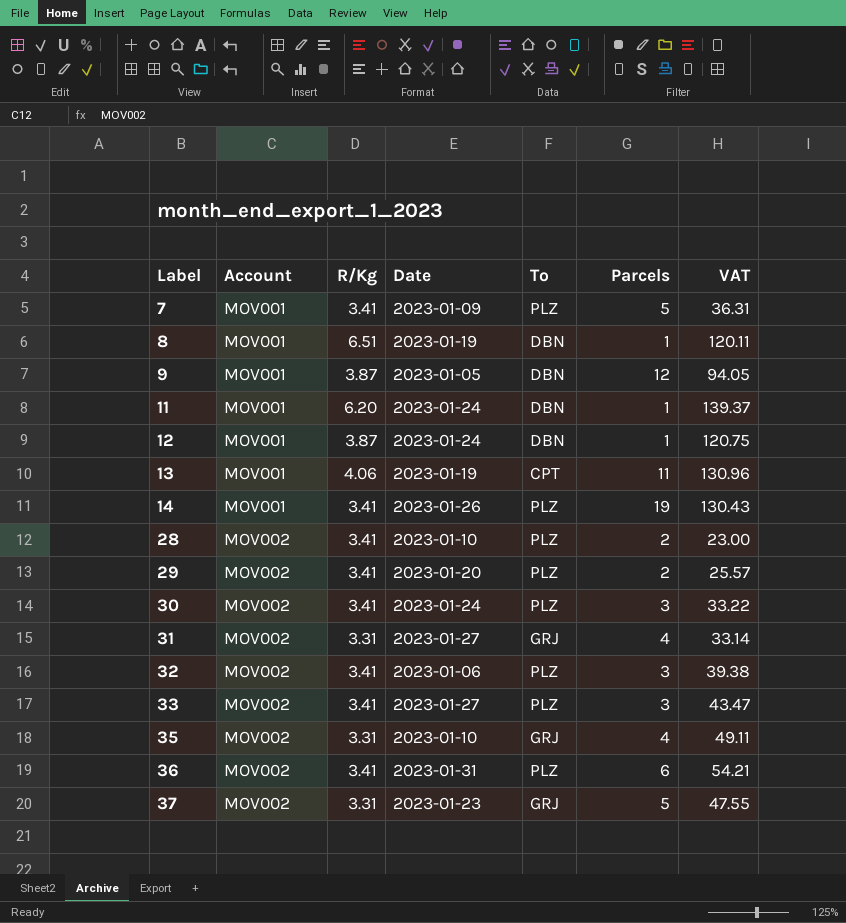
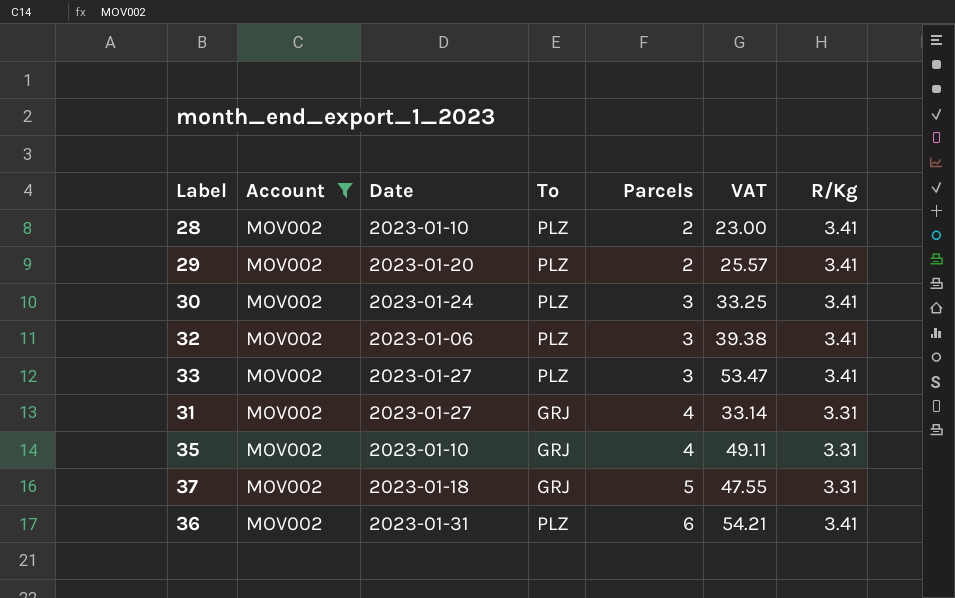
filter: none -> Account = MOV002
row order: Label ascending -> Parcels ascending
column R/Kg | position: 3 -> 7
30 | VAT: 33.22 -> 33.25
33 | VAT: 43.47 -> 53.47
37 | Date: 2023-01-23 -> 2023-01-18

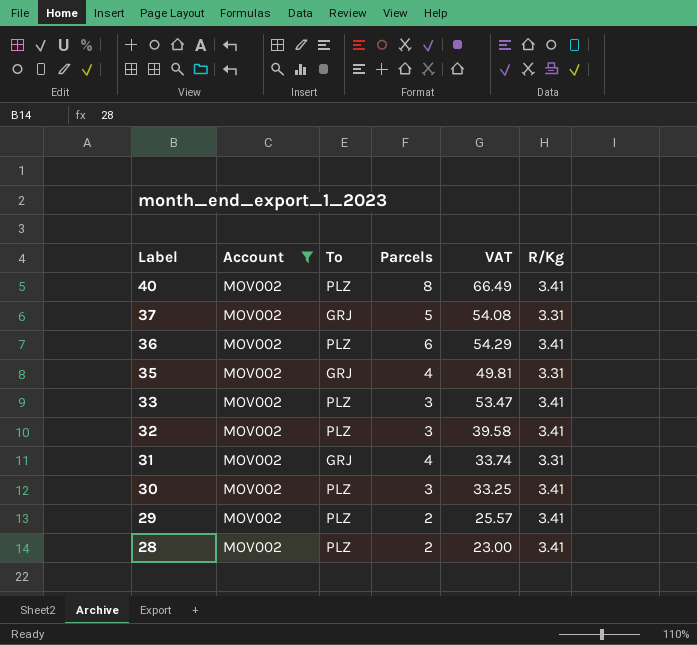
row order: Parcels ascending -> Label descending
column Date | position: 3 -> none
row 40: none -> MOV002 | PLZ | 8 | 66.49 | 3.41
37 | VAT: 47.55 -> 54.08
36 | VAT: 54.21 -> 54.29
35 | VAT: 49.11 -> 49.81
32 | VAT: 39.38 -> 39.58
31 | VAT: 33.14 -> 33.74

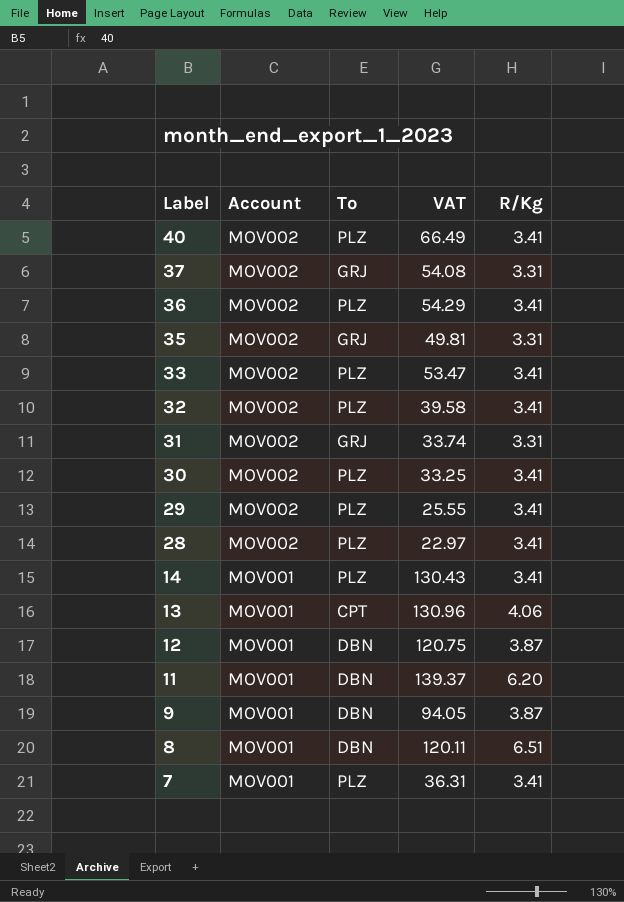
filter: Account = MOV002 -> none
column Parcels | position: 4 -> none
29 | VAT: 25.57 -> 25.55
28 | VAT: 23.00 -> 22.97

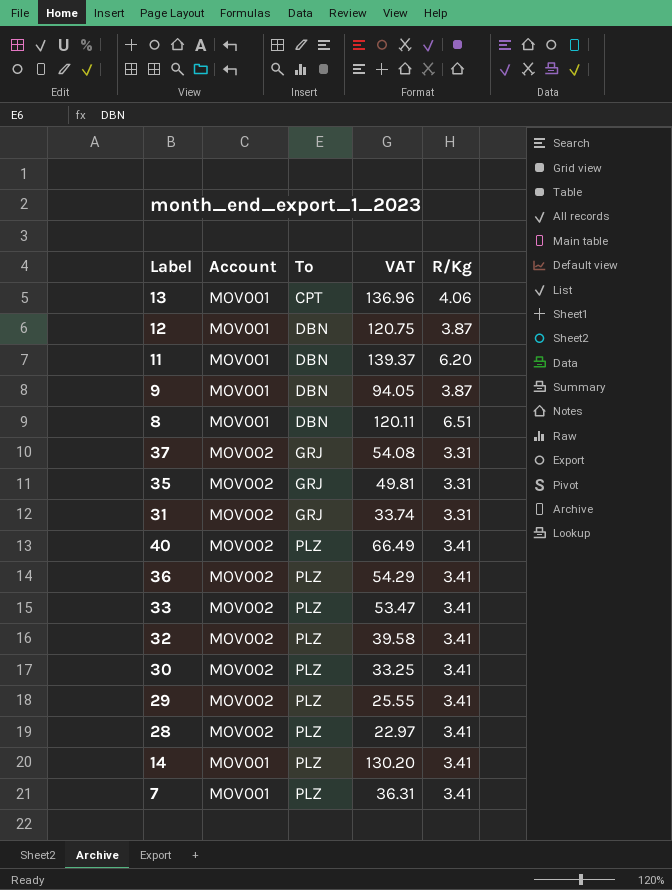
row order: Label descending -> To ascending
13 | VAT: 130.96 -> 136.96
14 | VAT: 130.43 -> 130.20

